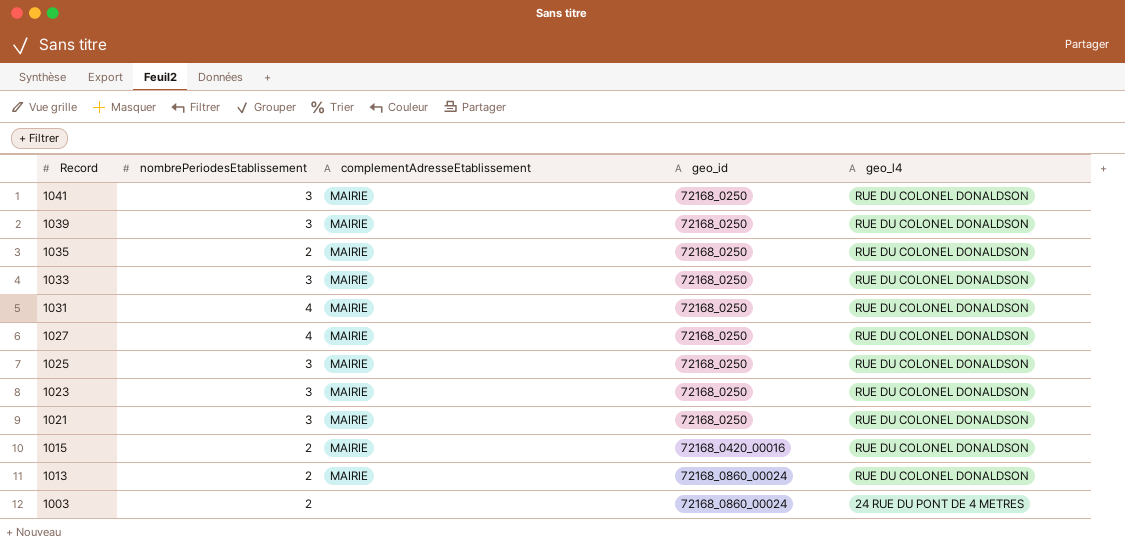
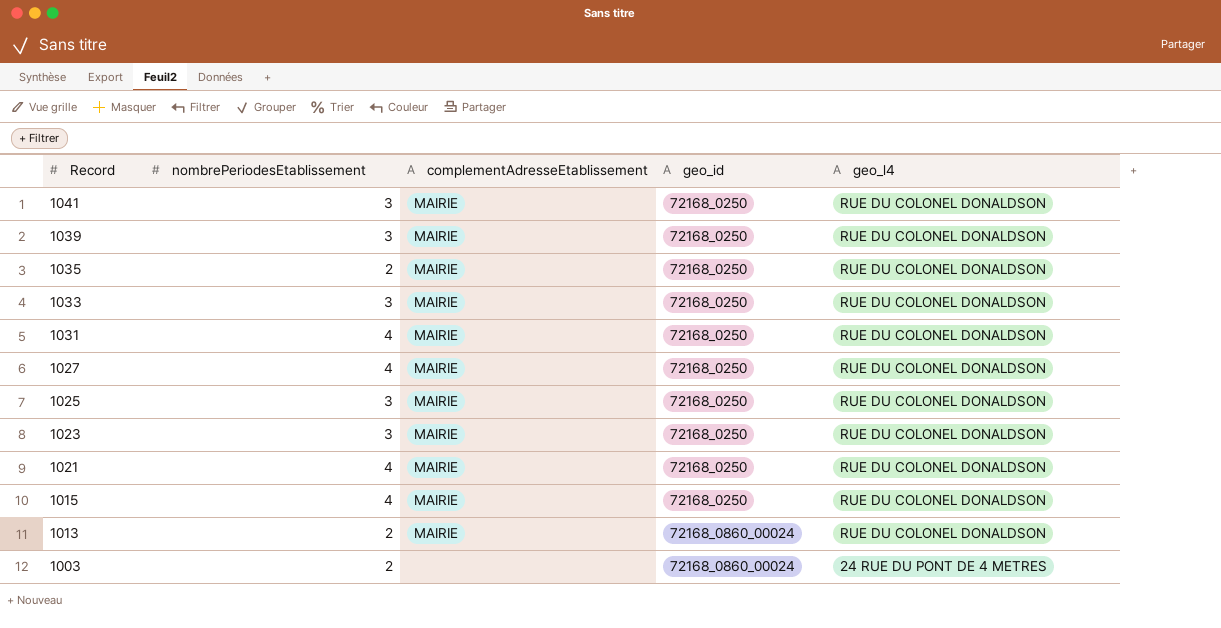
1021 | nombrePeriodesEtablissement: 3 -> 4
1015 | nombrePeriodesEtablissement: 2 -> 4
1015 | geo_id: 72168_0420_00016 -> 72168_0250

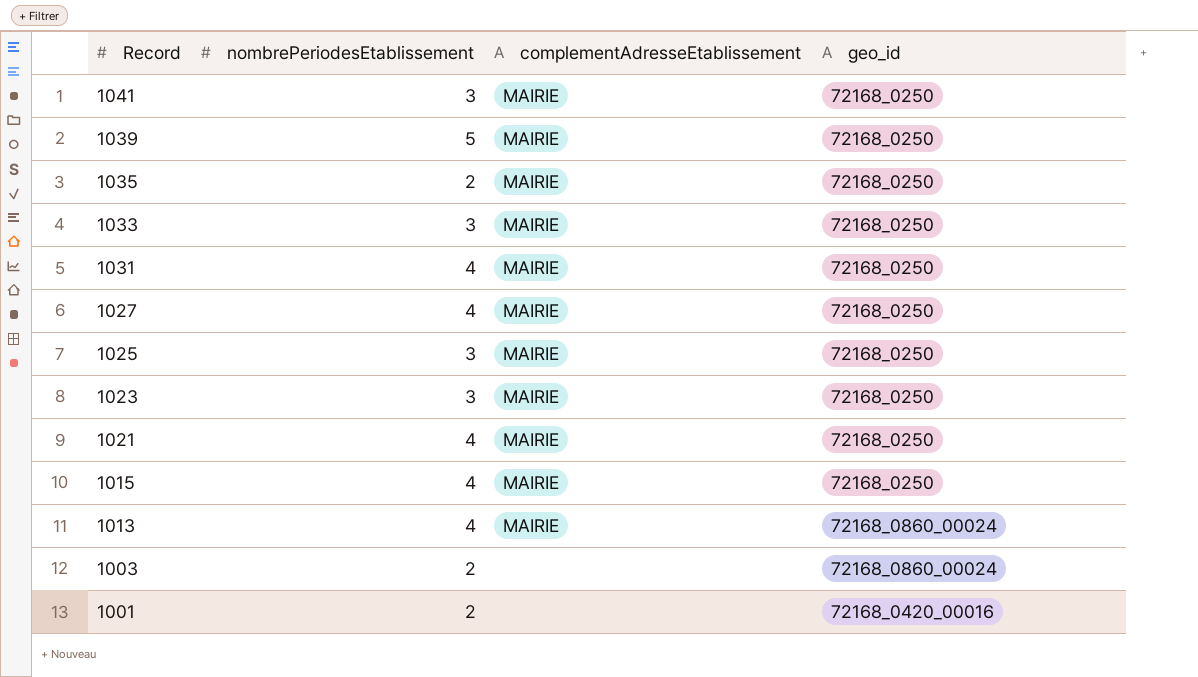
column geo_l4 | position: 5 -> none
1039 | nombrePeriodesEtablissement: 3 -> 5
1013 | nombrePeriodesEtablissement: 2 -> 4
row 1001: none -> 2 | none | 72168_0420_00016

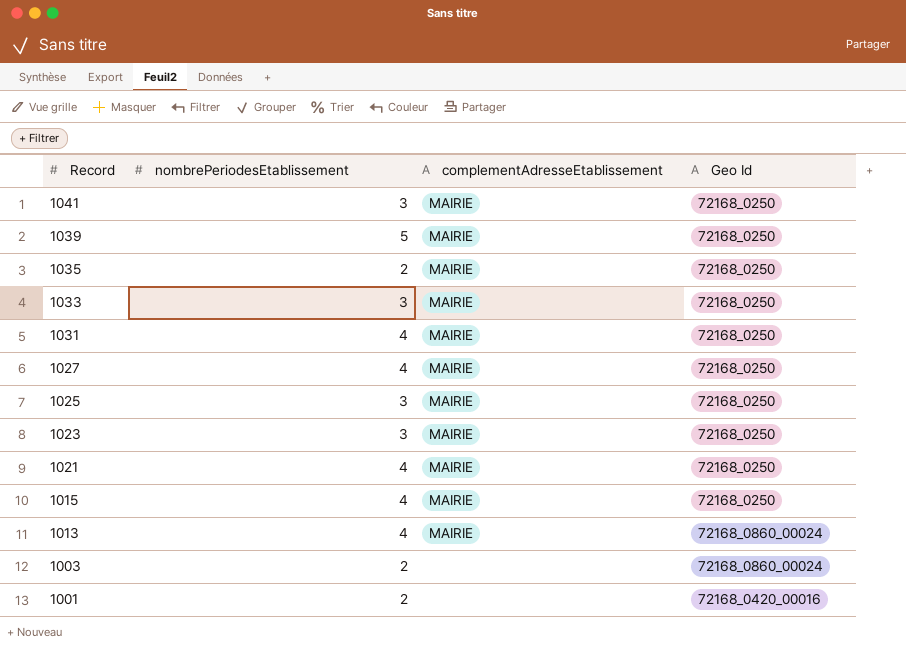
column name: geo_id -> Geo Id

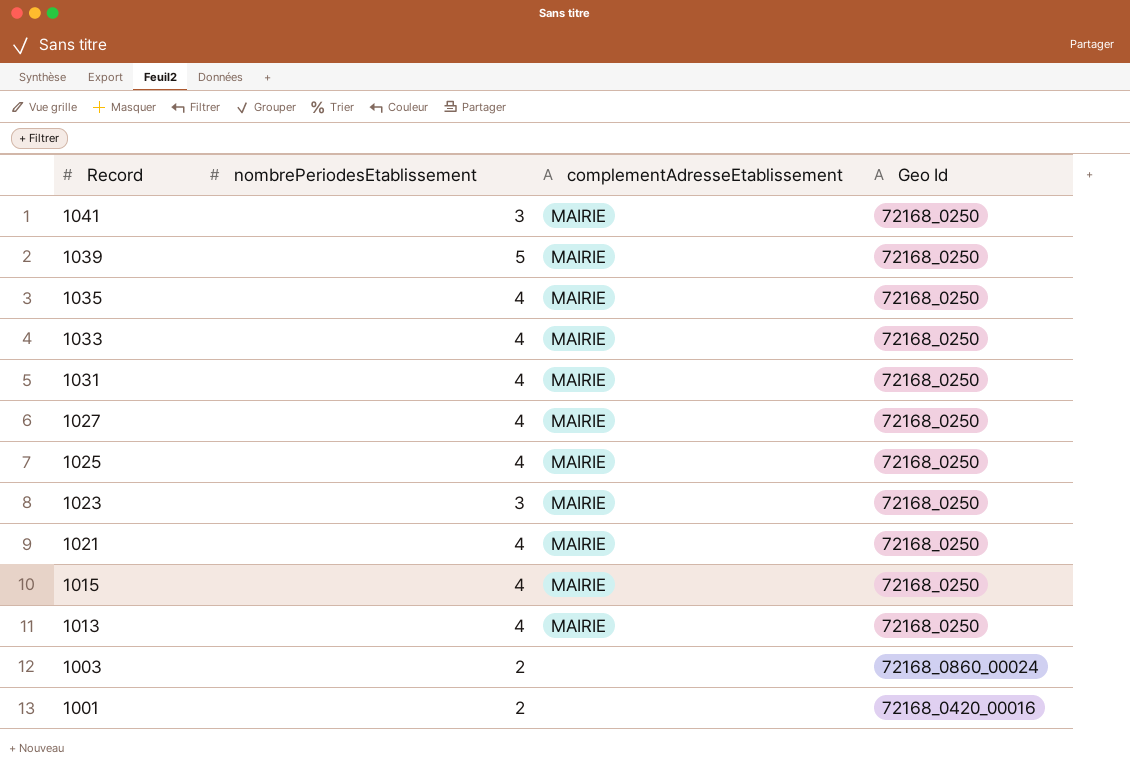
1035 | nombrePeriodesEtablissement: 2 -> 4
1033 | nombrePeriodesEtablissement: 3 -> 4
1025 | nombrePeriodesEtablissement: 3 -> 4
1013 | Geo Id: 72168_0860_00024 -> 72168_0250

